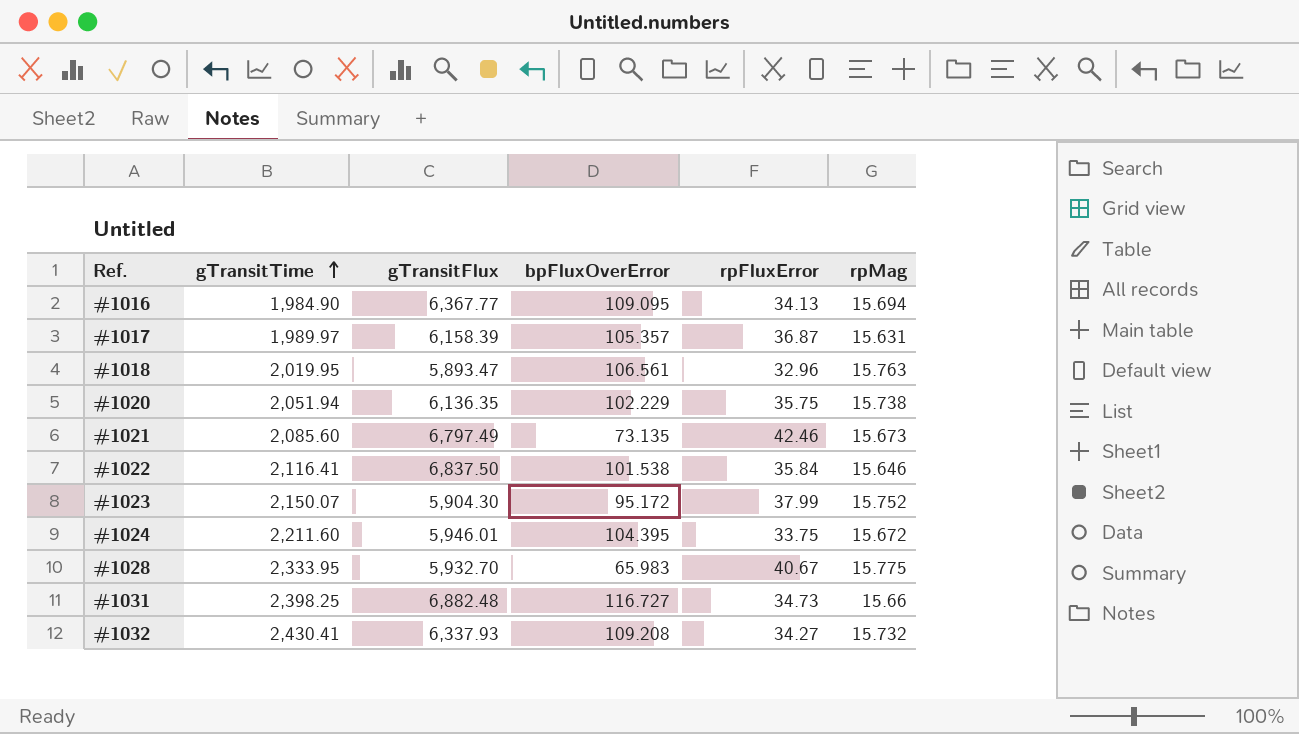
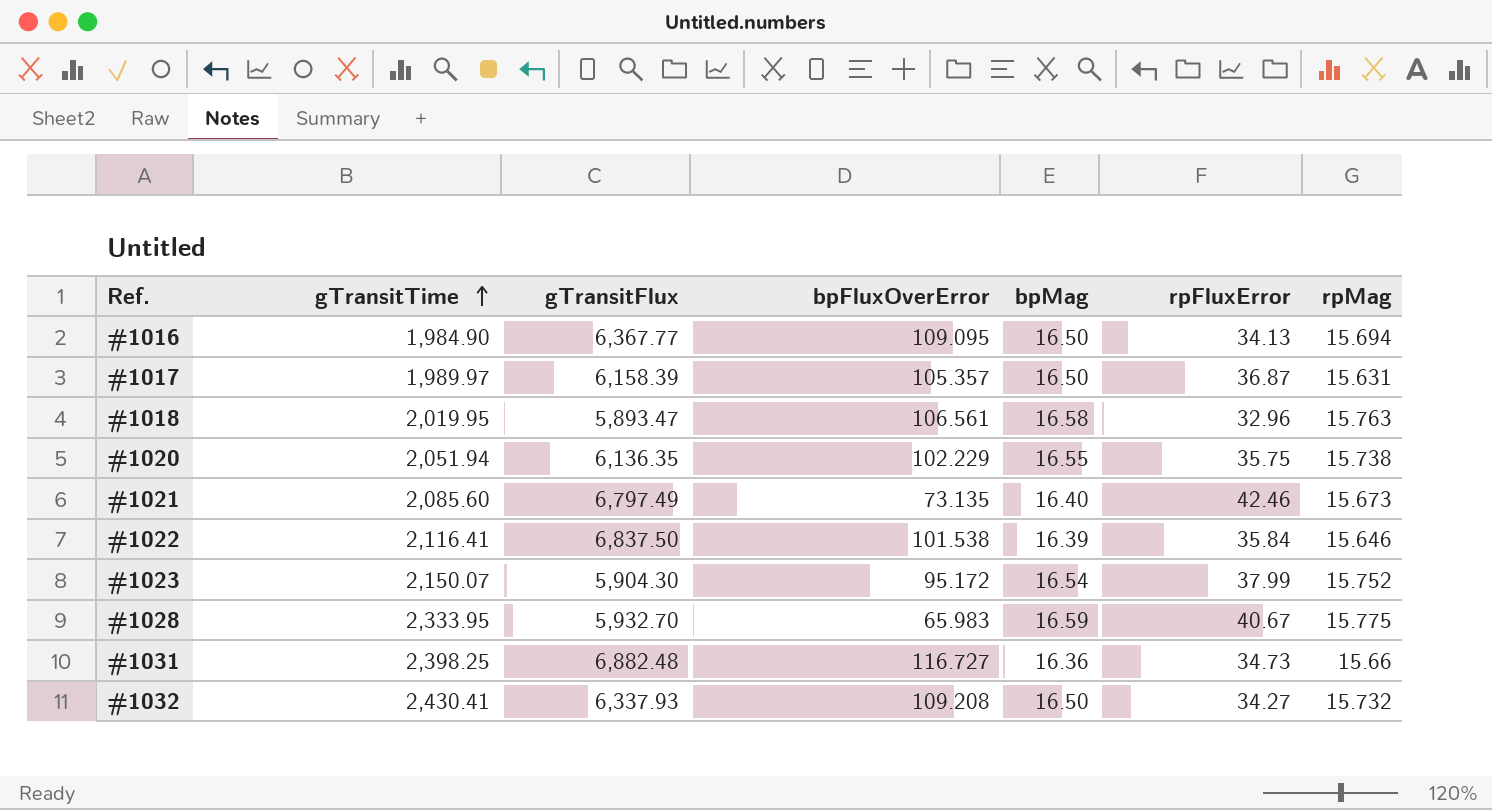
column bpMag | position: none -> 5
row #1024: 2,211.60 | 5,946.01 | 104.395 | 33.75 | 15.672 -> none

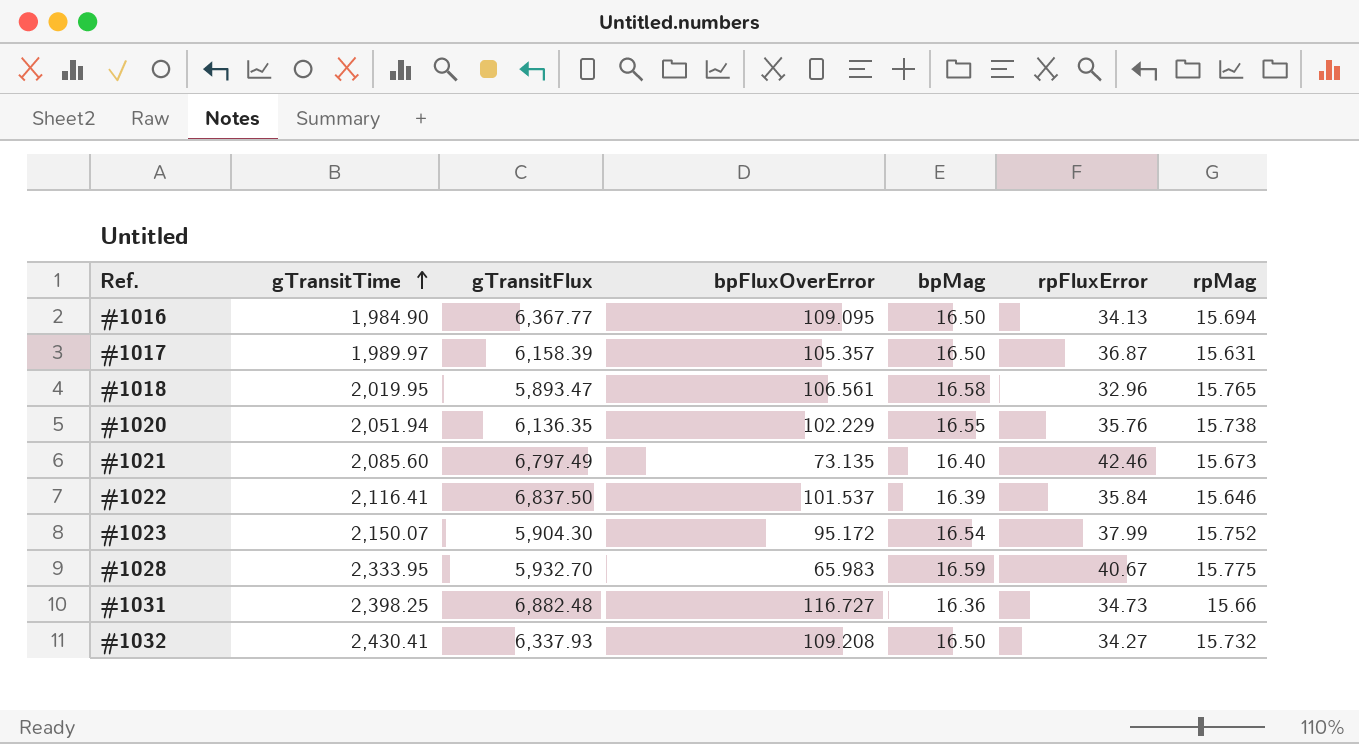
#1018 | rpMag: 15.763 -> 15.765
#1020 | rpFluxError: 35.75 -> 35.76
#1022 | bpFluxOverError: 101.538 -> 101.537

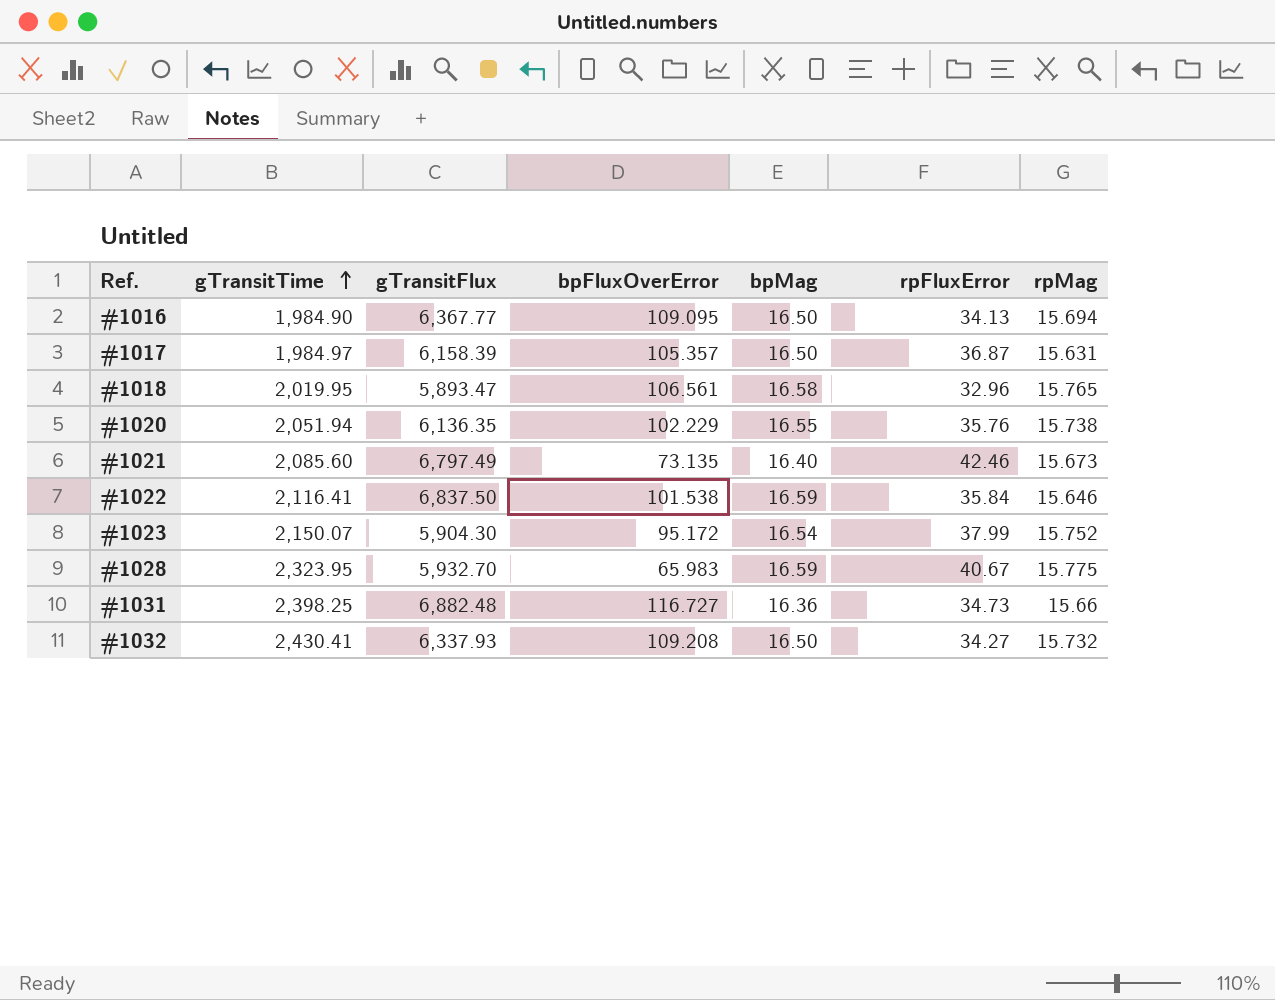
#1017 | gTransitTime: 1,989.97 -> 1,984.97
#1022 | bpFluxOverError: 101.537 -> 101.538
#1022 | bpMag: 16.39 -> 16.59
#1028 | gTransitTime: 2,333.95 -> 2,323.95

